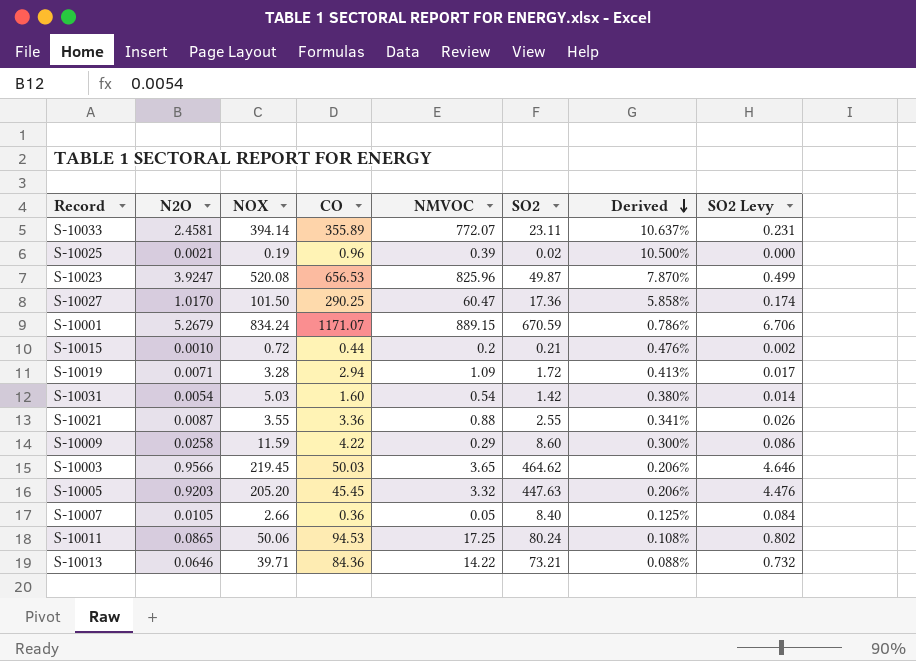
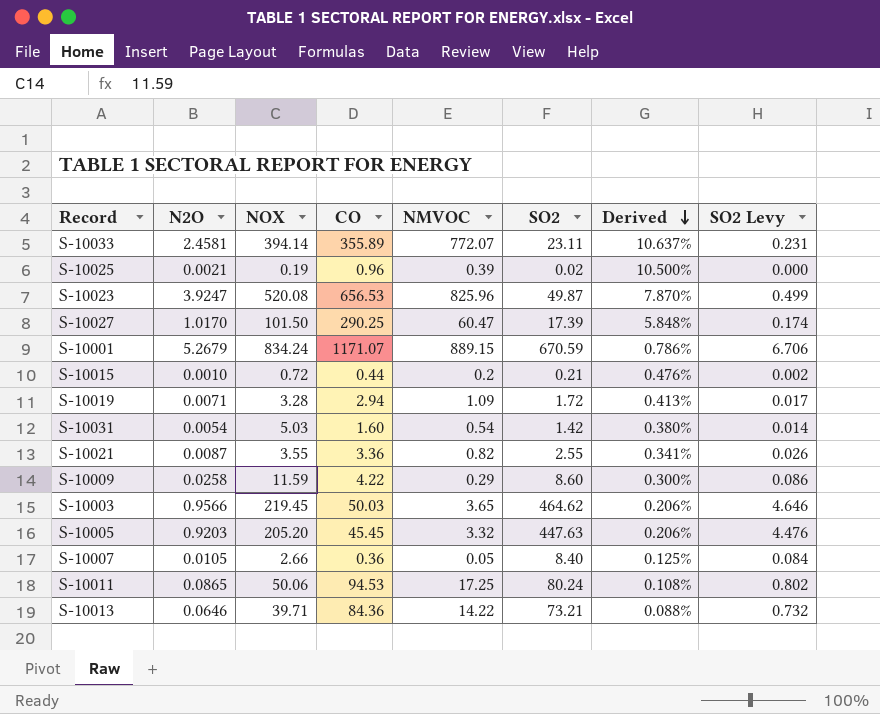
S-10027 | SO2: 17.36 -> 17.39
S-10027 | Derived: 5.858% -> 5.848%
S-10021 | NMVOC: 0.88 -> 0.82

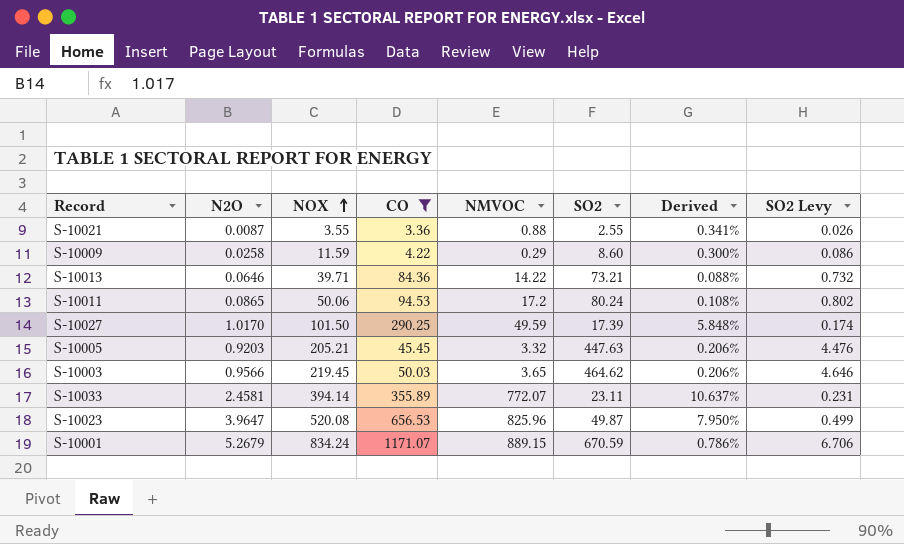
filter: none -> CO >= 3.36
row order: Derived descending -> NOX ascending
S-10021 | NMVOC: 0.82 -> 0.88
S-10011 | NMVOC: 17.25 -> 17.2
S-10027 | NMVOC: 60.47 -> 49.59
S-10005 | NOX: 205.20 -> 205.21
S-10023 | N2O: 3.9247 -> 3.9647
S-10023 | Derived: 7.870% -> 7.950%

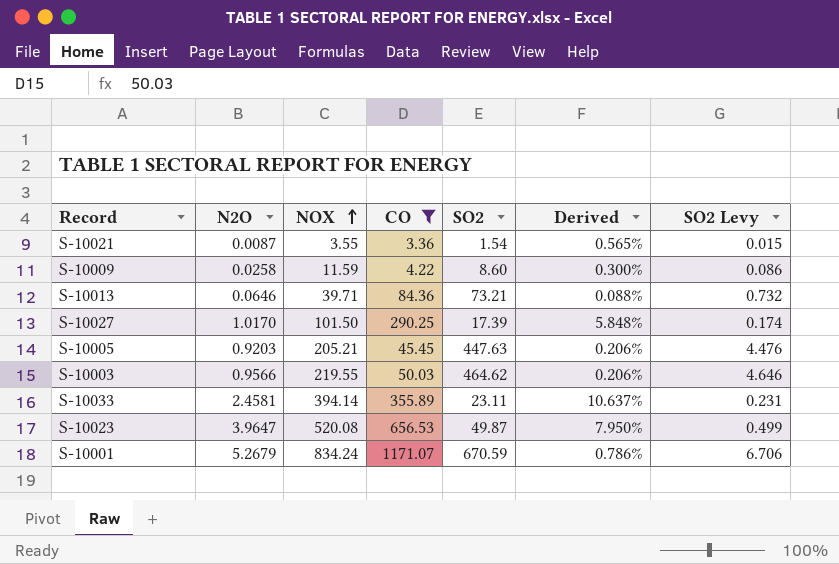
column NMVOC | position: 5 -> none
row S-10011: 0.0865 | 50.06 | 94.53 | 17.2 | 80.24 | 0.108% | 0.802 -> none
S-10021 | SO2: 2.55 -> 1.54
S-10021 | Derived: 0.341% -> 0.565%
S-10021 | SO2 Levy: 0.026 -> 0.015
S-10003 | NOX: 219.45 -> 219.55

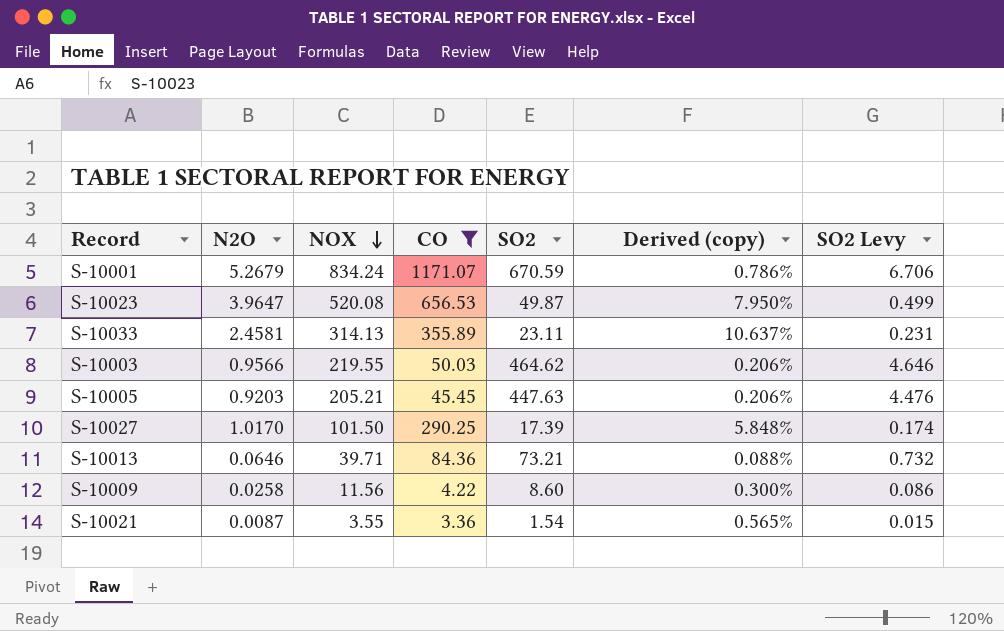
row order: NOX ascending -> NOX descending
column name: Derived -> Derived (copy)
S-10033 | NOX: 394.14 -> 314.13
S-10009 | NOX: 11.59 -> 11.56

